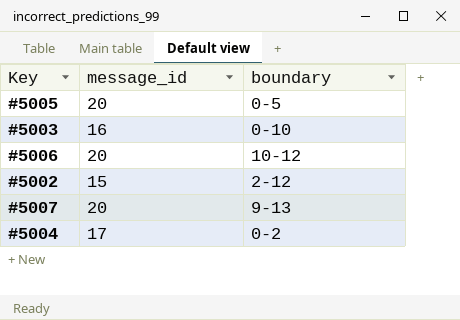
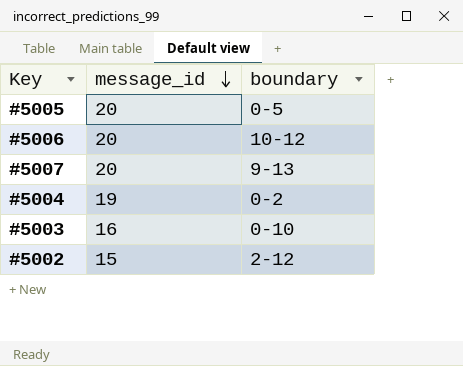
row order: none -> message_id descending
#5004 | message_id: 17 -> 19

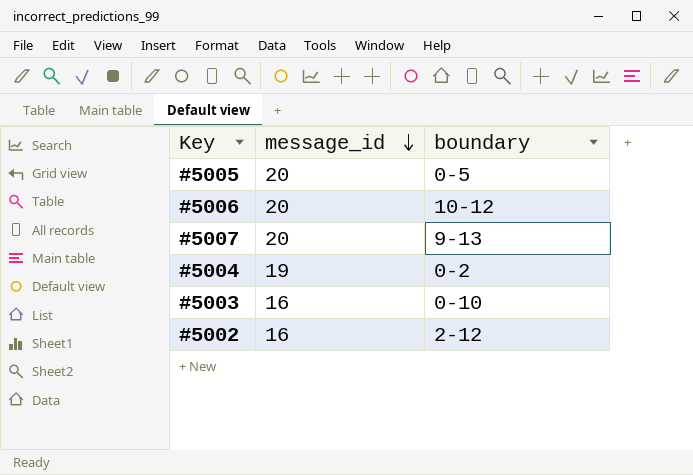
#5002 | message_id: 15 -> 16

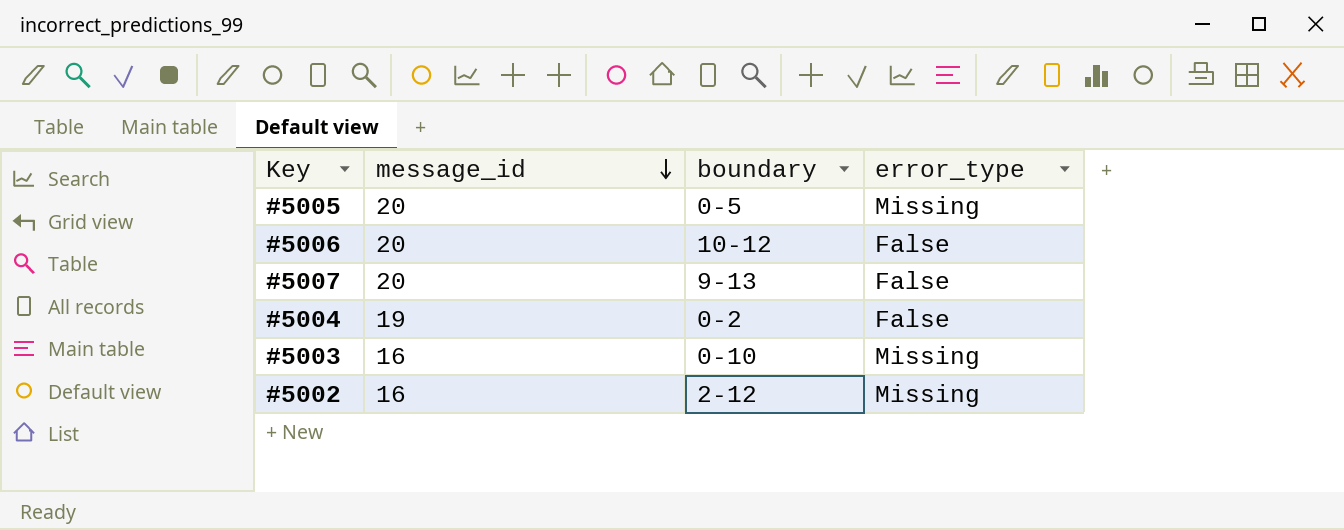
column error_type | position: none -> 4

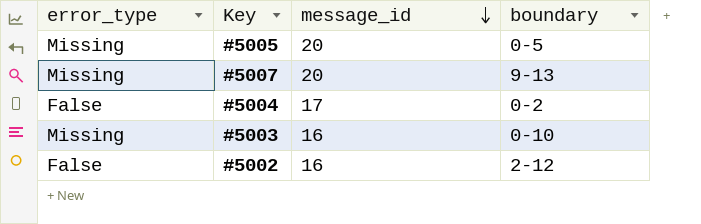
column error_type | position: 4 -> 1
row #5006: 20 | 10-12 | False -> none
#5007 | error_type: False -> Missing
#5004 | message_id: 19 -> 17
#5002 | error_type: Missing -> False

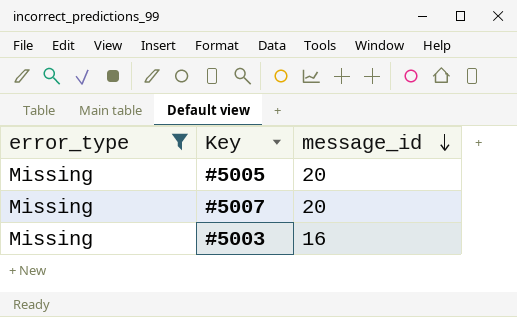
filter: none -> error_type = Missing
column boundary | position: 4 -> none

